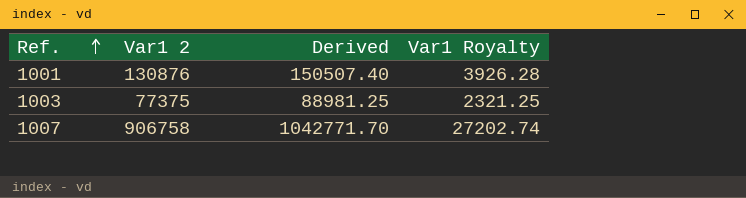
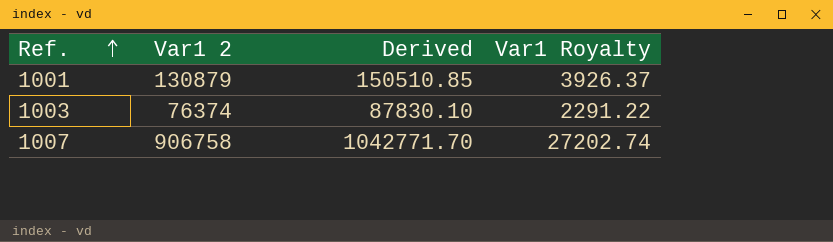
1001 | Var1 2: 130876 -> 130879
1001 | Derived: 150507.40 -> 150510.85
1001 | Var1 Royalty: 3926.28 -> 3926.37
1003 | Var1 2: 77375 -> 76374
1003 | Derived: 88981.25 -> 87830.10
1003 | Var1 Royalty: 2321.25 -> 2291.22

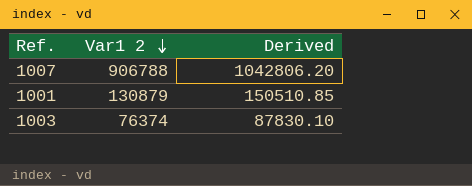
row order: Ref. ascending -> Var1 2 descending
column Var1 Royalty | formula: [Var1 2] * 0.03 -> none
1007 | Var1 2: 906758 -> 906788
1007 | Derived: 1042771.70 -> 1042806.20

